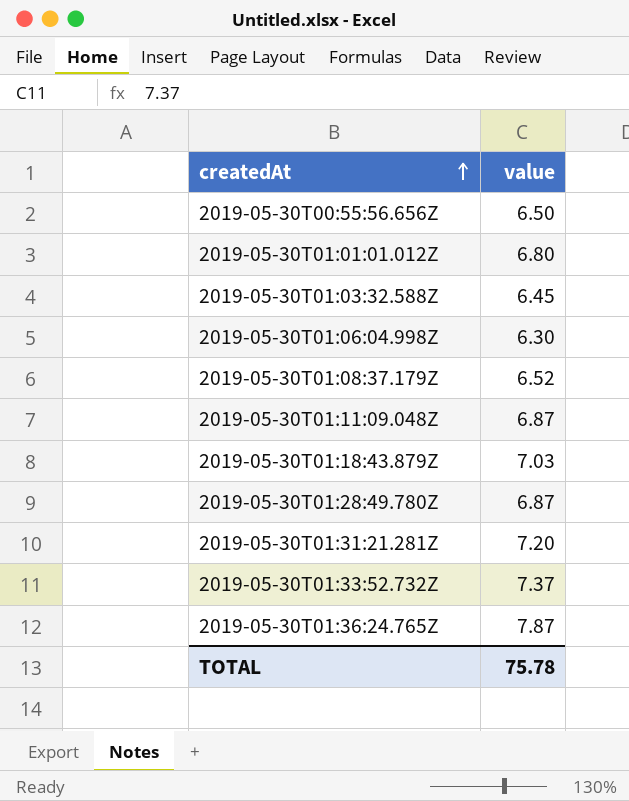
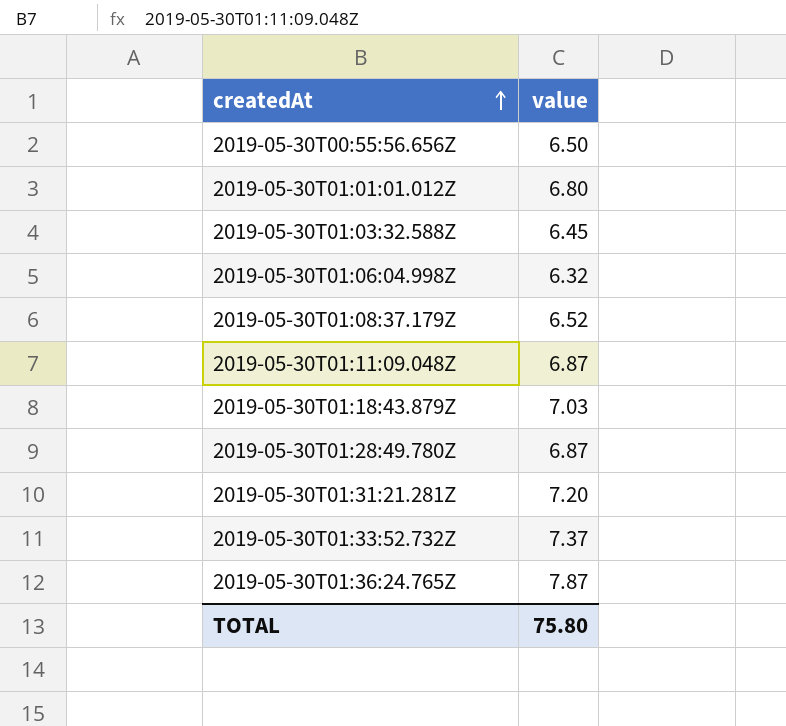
2019-05-30T01:06:04.998Z | value: 6.30 -> 6.32
TOTAL | value: 75.78 -> 75.80

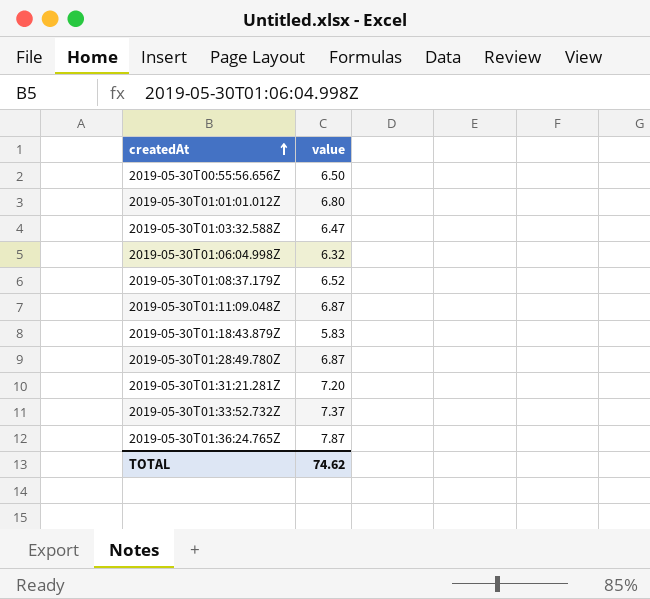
2019-05-30T01:03:32.588Z | value: 6.45 -> 6.47
2019-05-30T01:18:43.879Z | value: 7.03 -> 5.83
TOTAL | value: 75.80 -> 74.62

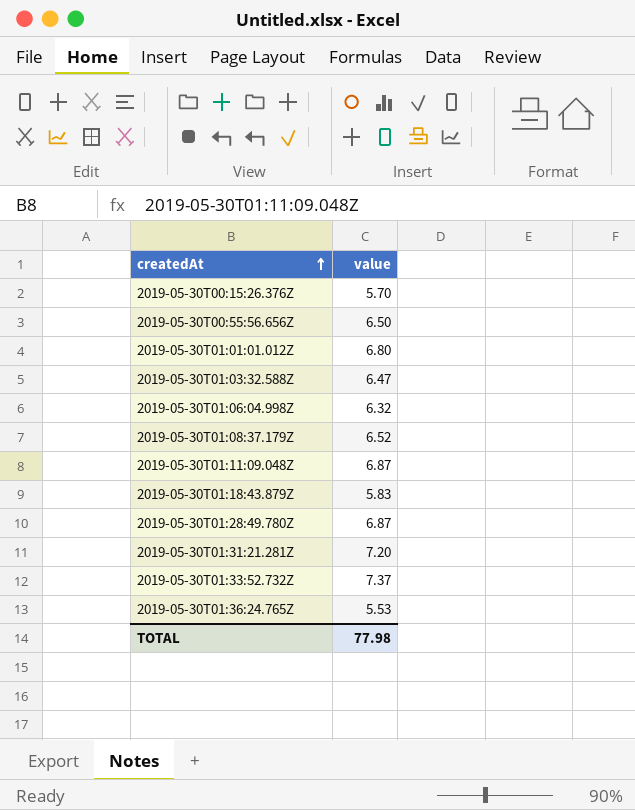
row 2019-05-30T00:15:26.376Z: none -> 5.70
2019-05-30T01:36:24.765Z | value: 7.87 -> 5.53
TOTAL | value: 74.62 -> 77.98

